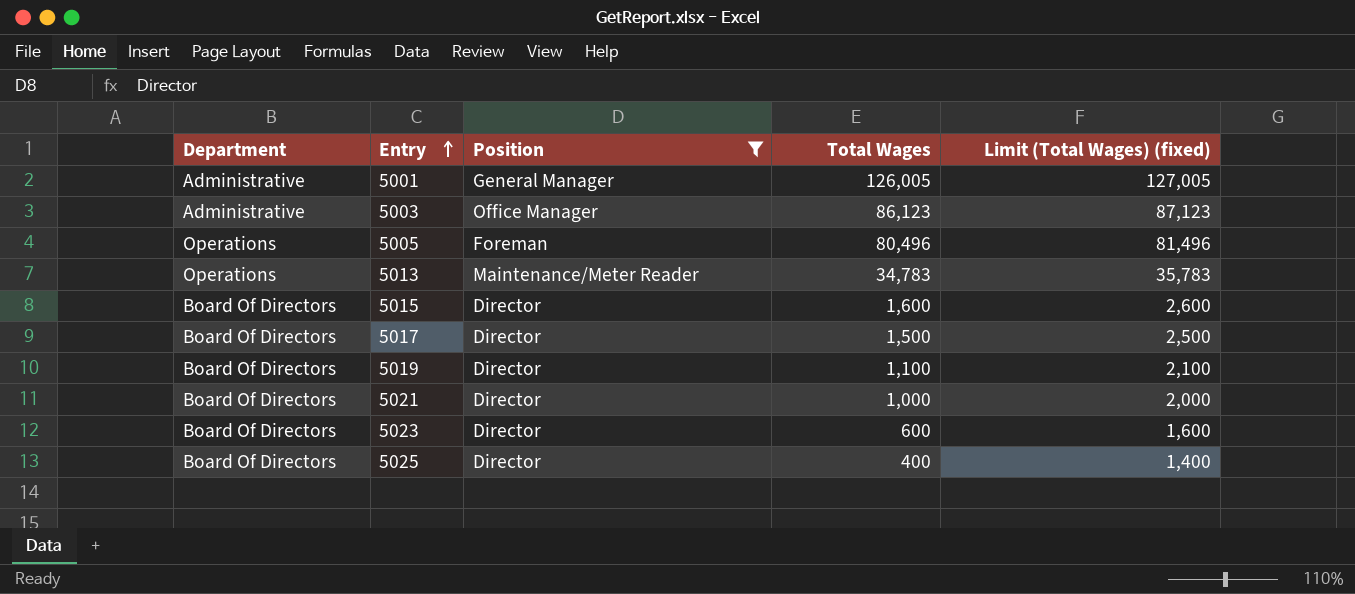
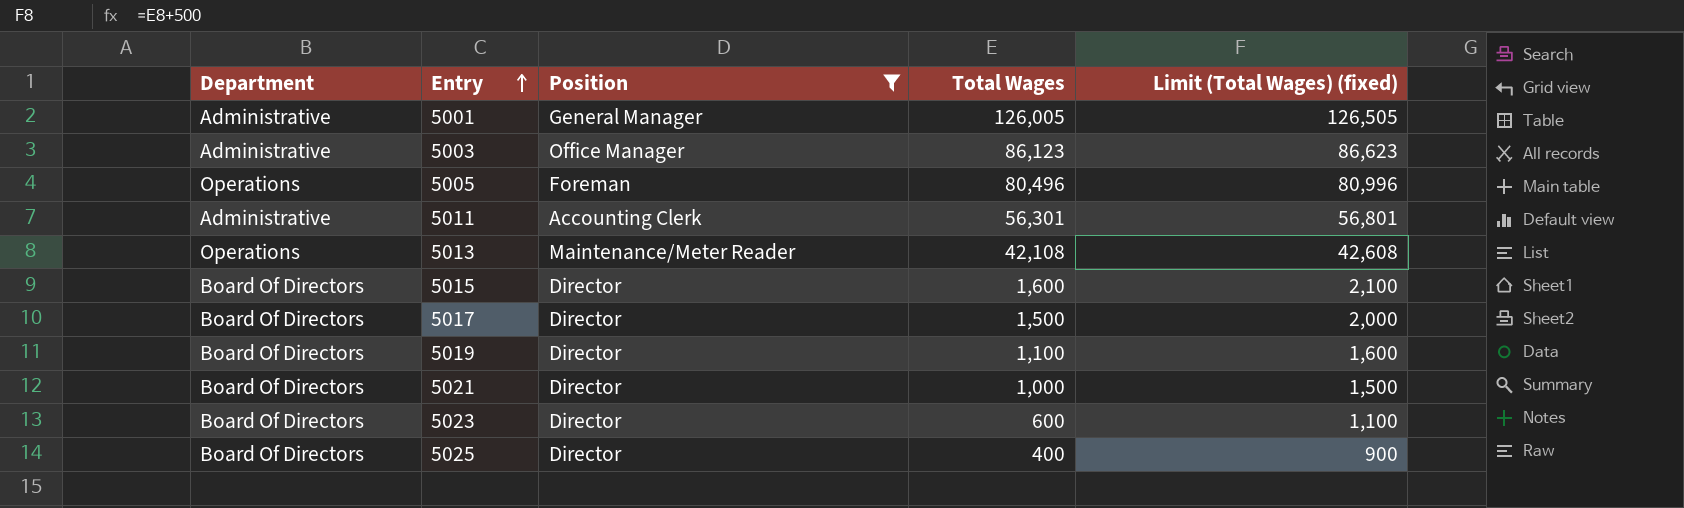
column Limit (Total Wages) (fixed) | formula: [Total Wages] + 1000 -> [Total Wages] + 500
row 5011: none -> Administrative | Accounting Clerk | 56,301 | 56,801
5013 | Total Wages: 34,783 -> 42,108

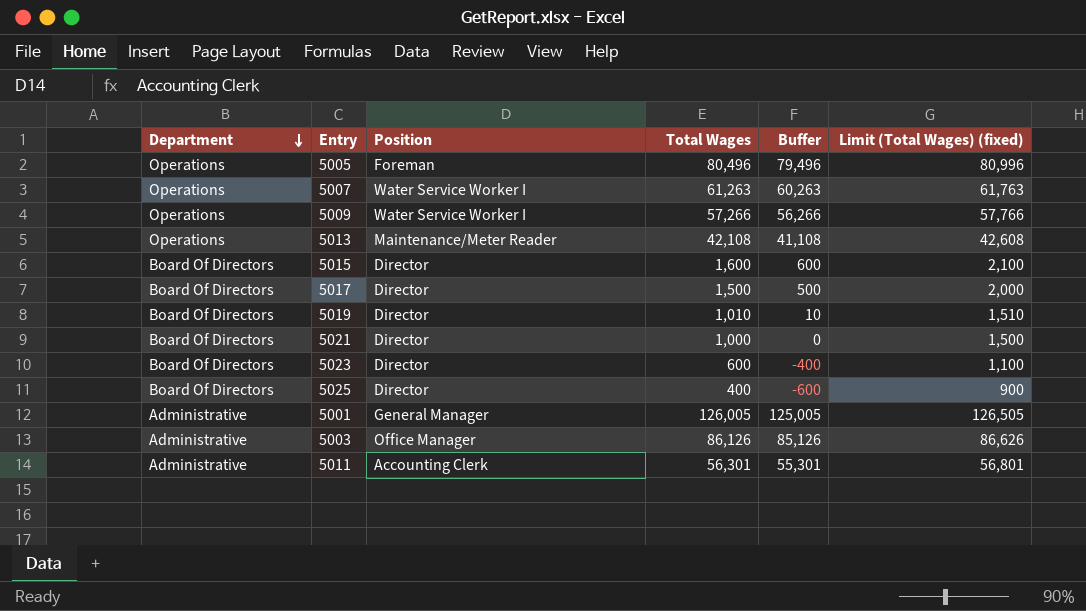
filter: Position != Water Service Worker I -> none
row order: Entry ascending -> Department descending
column Buffer | formula: none -> [Total Wages] - 1000
5019 | Total Wages: 1,100 -> 1,010
5019 | Limit (Total Wages) (fixed): 1,600 -> 1,510
5003 | Total Wages: 86,123 -> 86,126
5003 | Limit (Total Wages) (fixed): 86,623 -> 86,626

